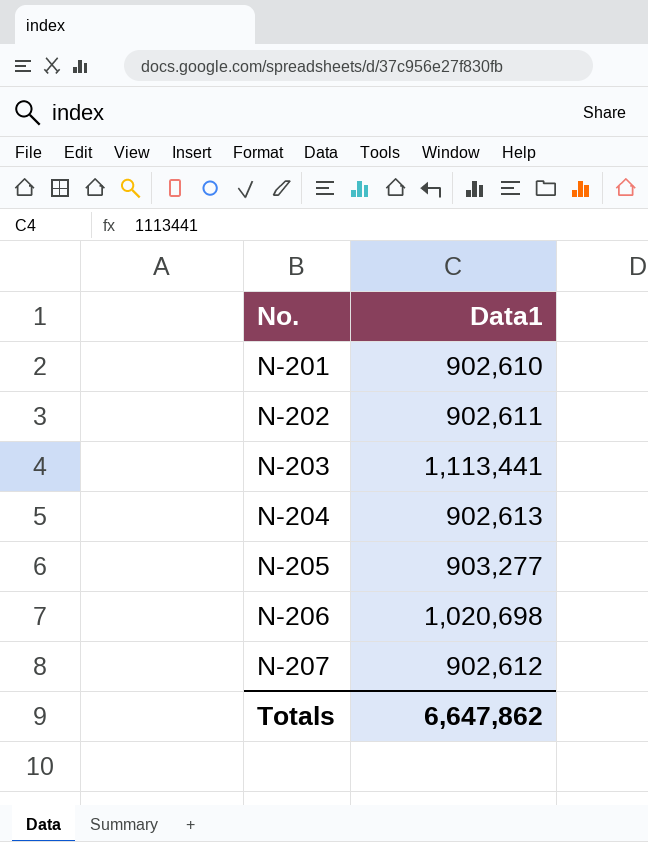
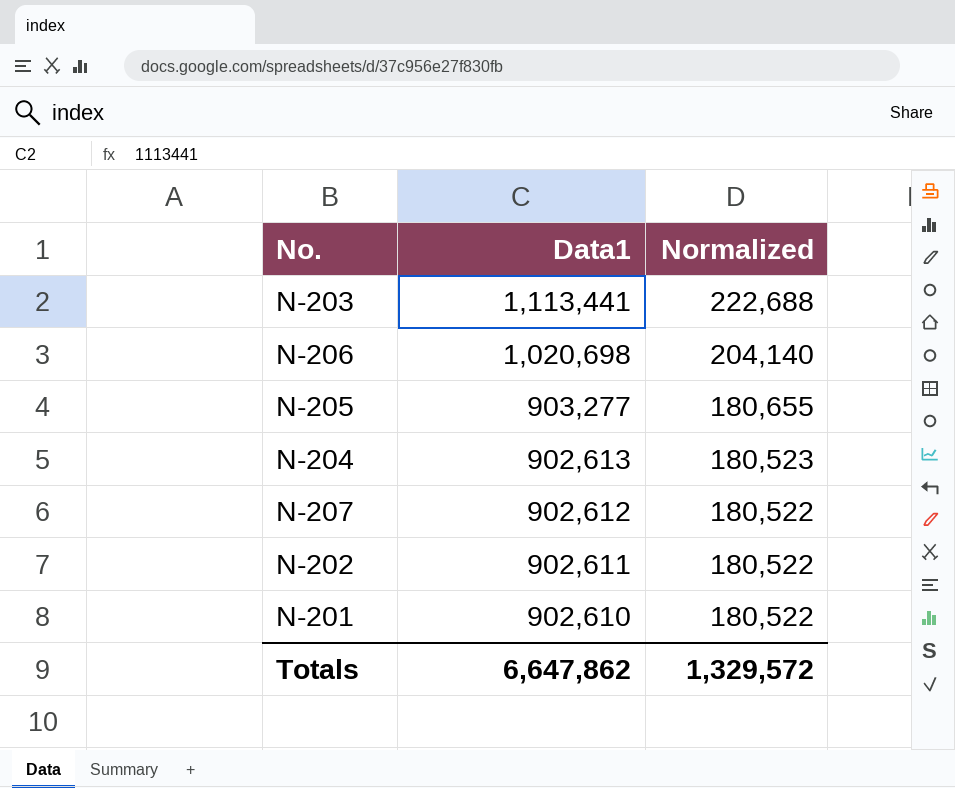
row order: No. ascending -> Data1 descending
column Normalized | formula: none -> [Data1] * 0.2

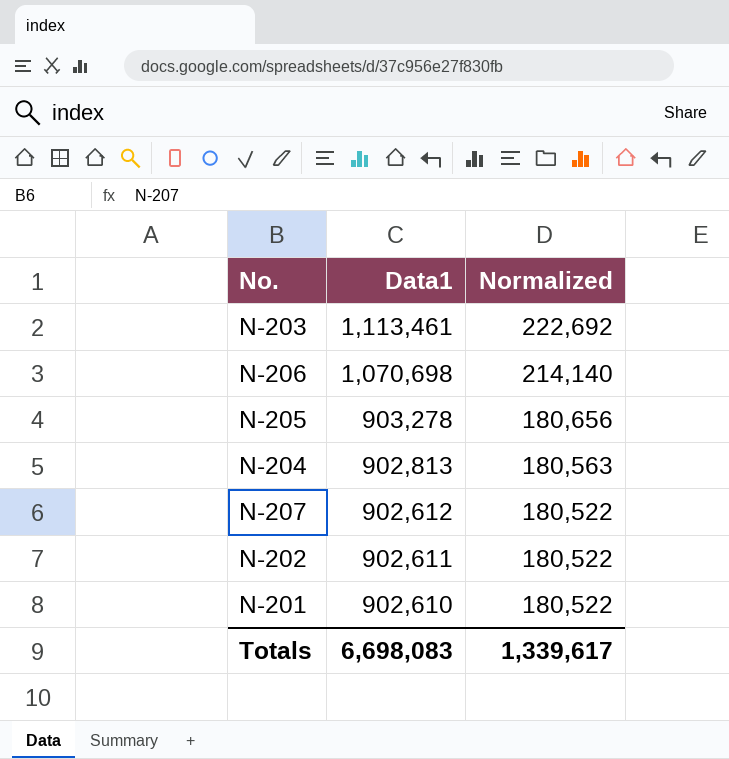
N-203 | Data1: 1,113,441 -> 1,113,461
N-203 | Normalized: 222,688 -> 222,692
N-206 | Data1: 1,020,698 -> 1,070,698
N-206 | Normalized: 204,140 -> 214,140
N-205 | Data1: 903,277 -> 903,278
N-205 | Normalized: 180,655 -> 180,656
N-204 | Data1: 902,613 -> 902,813
N-204 | Normalized: 180,523 -> 180,563
Totals | Data1: 6,647,862 -> 6,698,083
Totals | Normalized: 1,329,572 -> 1,339,617

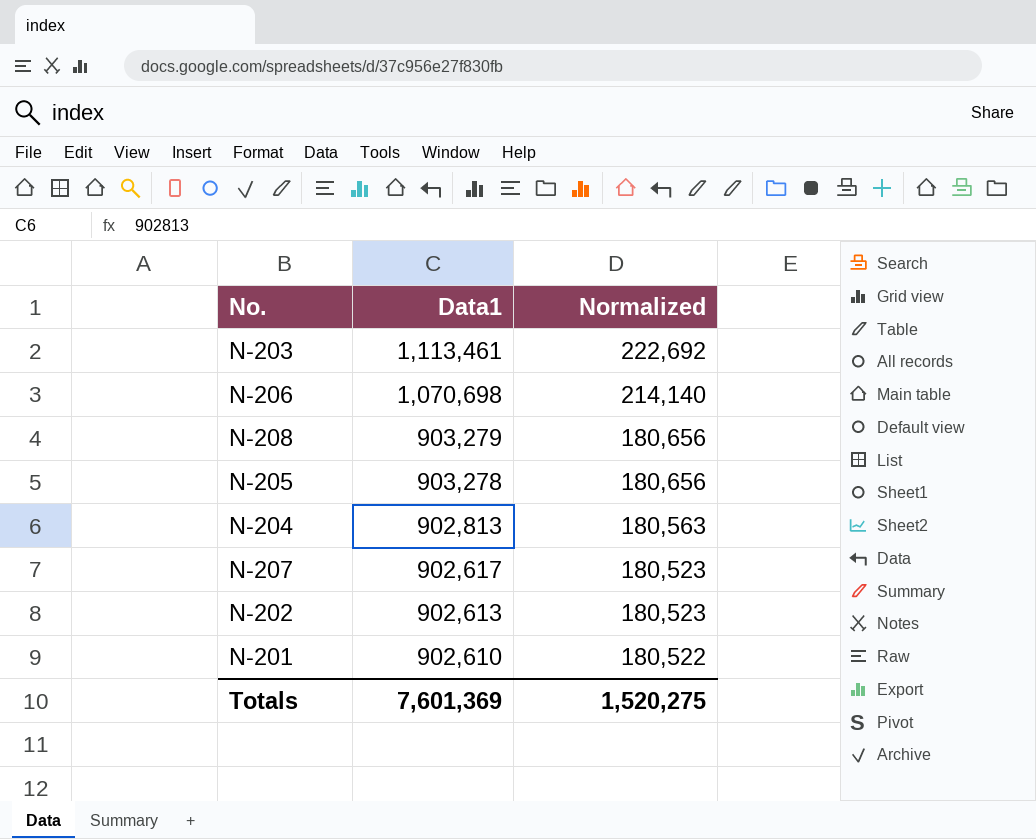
row N-208: none -> 903,279 | 180,656
N-207 | Data1: 902,612 -> 902,617
N-207 | Normalized: 180,522 -> 180,523
N-202 | Data1: 902,611 -> 902,613
N-202 | Normalized: 180,522 -> 180,523
Totals | Data1: 6,698,083 -> 7,601,369
Totals | Normalized: 1,339,617 -> 1,520,275

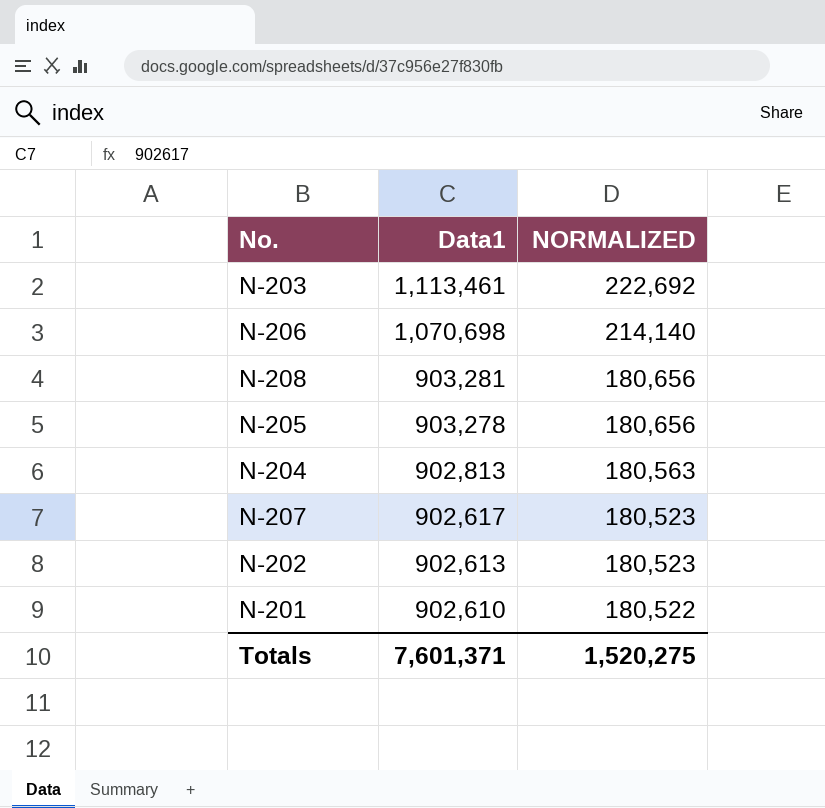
column name: Normalized -> NORMALIZED
N-208 | Data1: 903,279 -> 903,281
Totals | Data1: 7,601,369 -> 7,601,371

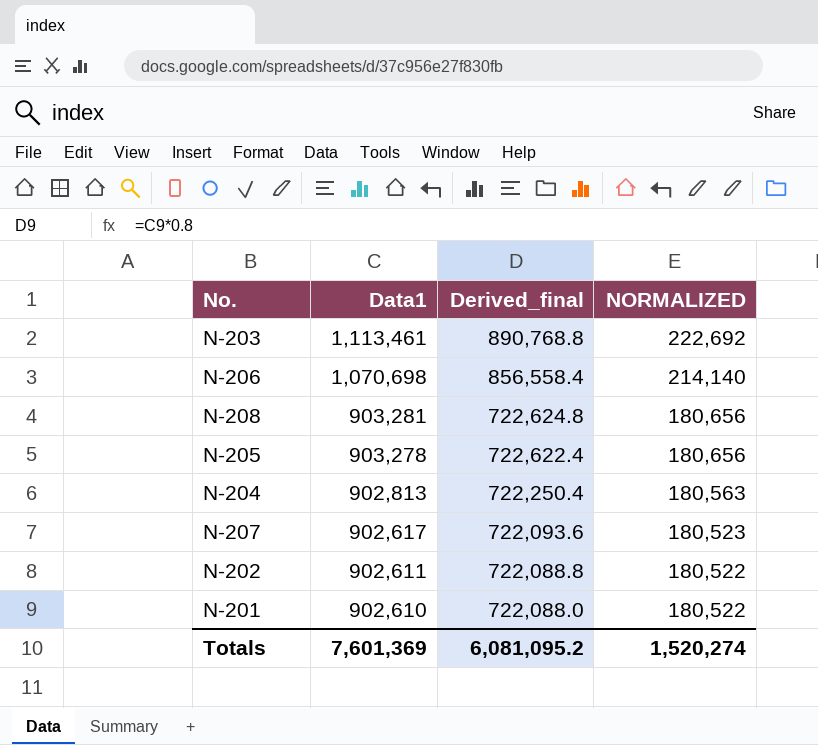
column Derived_final | formula: none -> [Data1] * 0.8
N-202 | Data1: 902,613 -> 902,611
N-202 | NORMALIZED: 180,523 -> 180,522
Totals | Data1: 7,601,371 -> 7,601,369
Totals | NORMALIZED: 1,520,275 -> 1,520,274

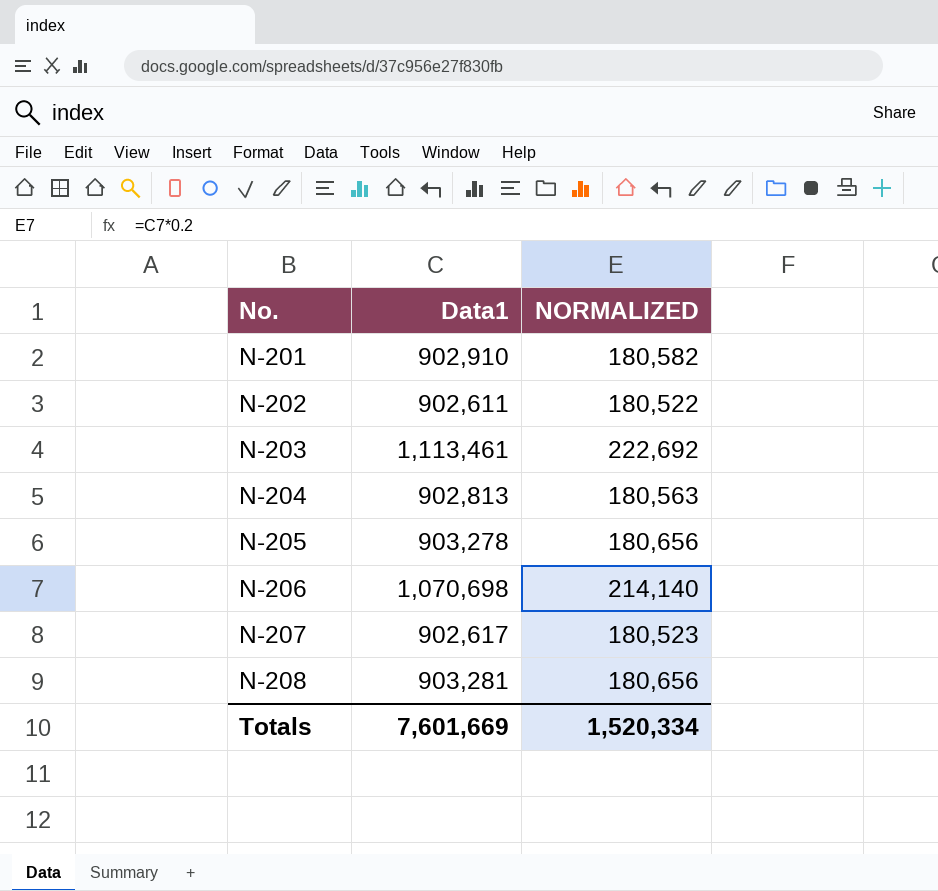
row order: Data1 descending -> No. ascending
column Derived_final | formula: [Data1] * 0.8 -> none
N-201 | Data1: 902,610 -> 902,910
N-201 | NORMALIZED: 180,522 -> 180,582
Totals | Data1: 7,601,369 -> 7,601,669
Totals | NORMALIZED: 1,520,274 -> 1,520,334

